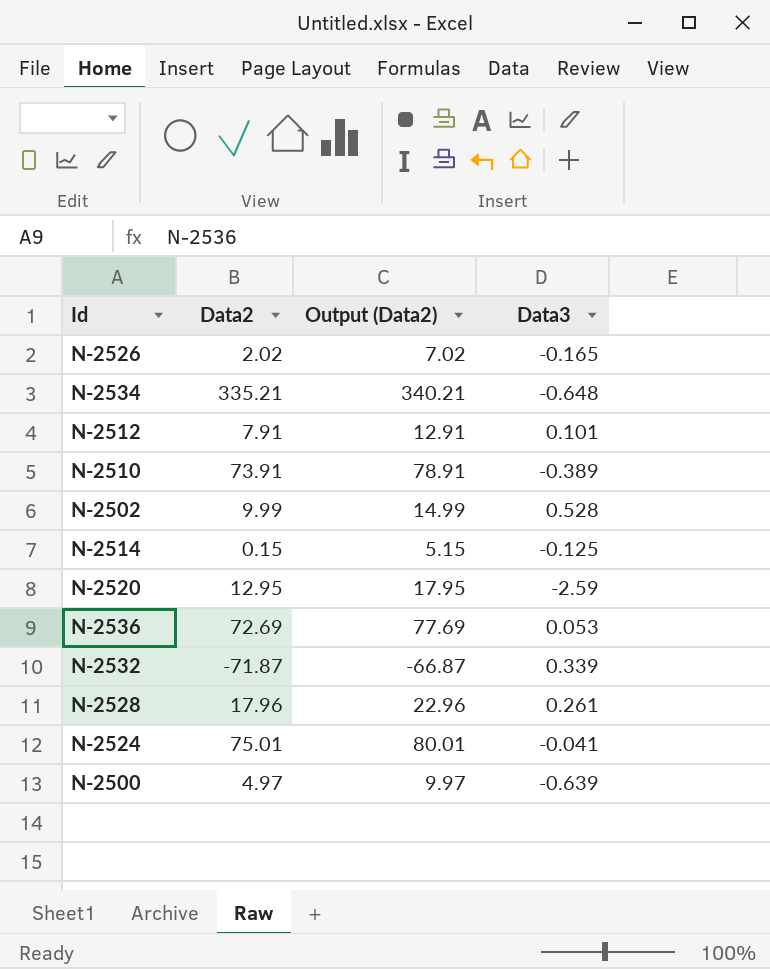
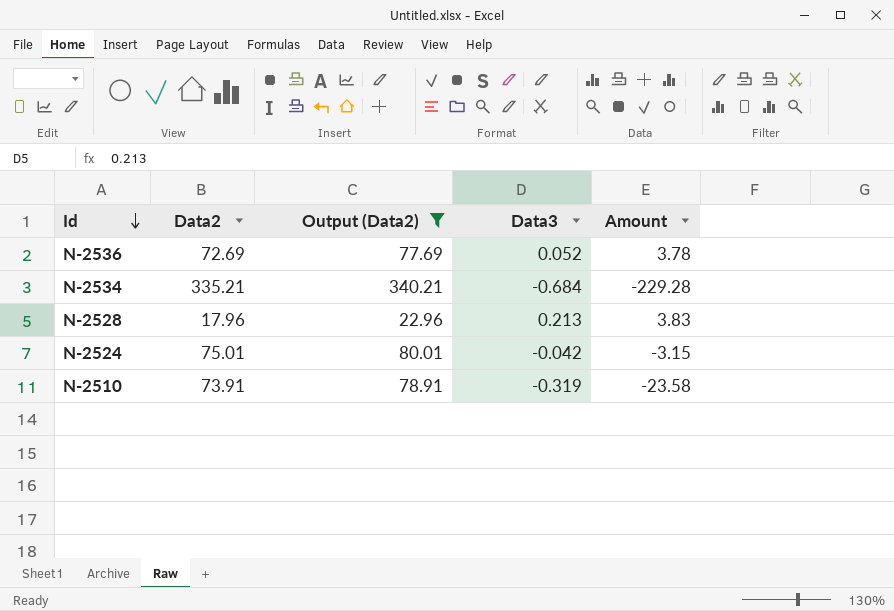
filter: none -> Output (Data2) >= 22.96
row order: none -> Id descending
column Amount | formula: none -> [Data2] * [Data3]
N-2536 | Data3: 0.053 -> 0.052
N-2534 | Data3: -0.648 -> -0.684
N-2528 | Data3: 0.261 -> 0.213
N-2524 | Data3: -0.041 -> -0.042
N-2510 | Data3: -0.389 -> -0.319

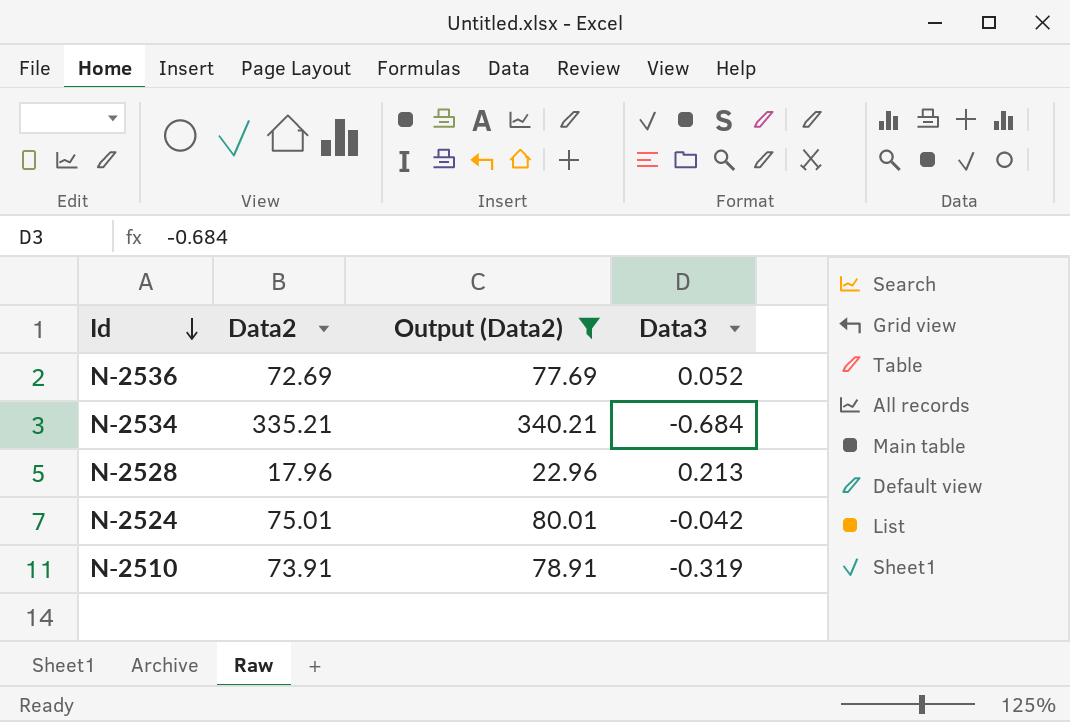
column Amount | formula: [Data2] * [Data3] -> none

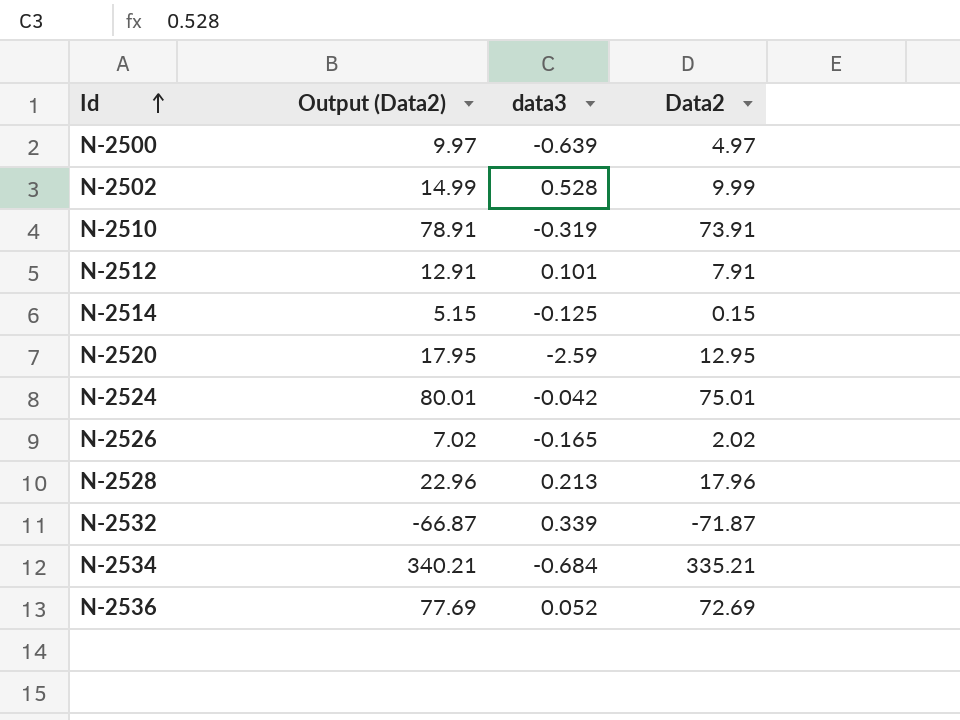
filter: Output (Data2) >= 22.96 -> none
row order: Id descending -> Id ascending
column name: Data3 -> data3
column Data2 | position: 2 -> 4

